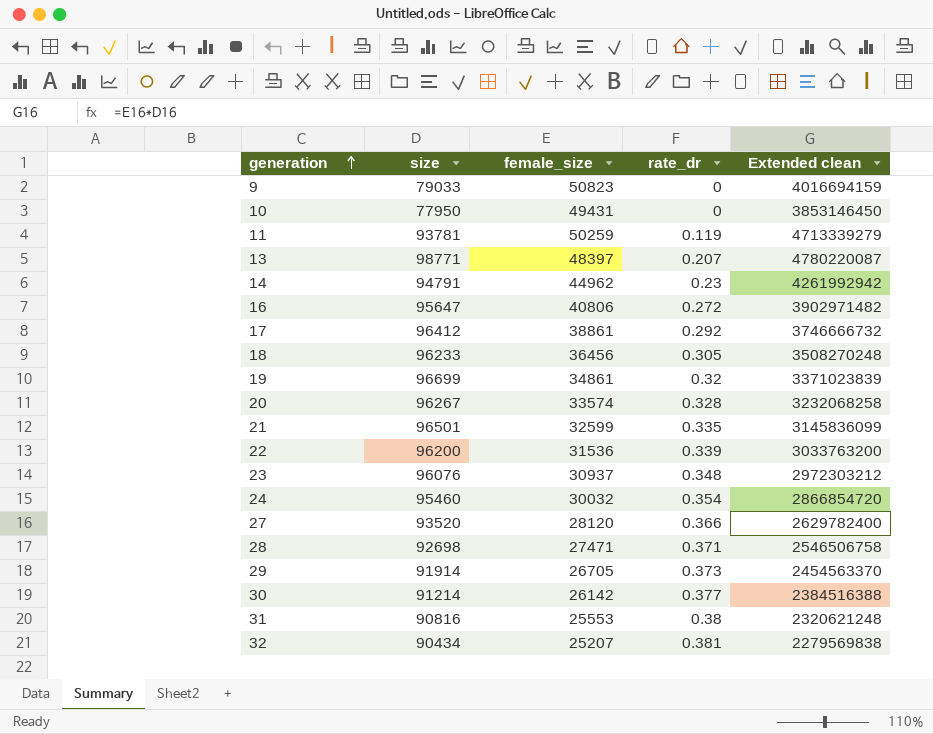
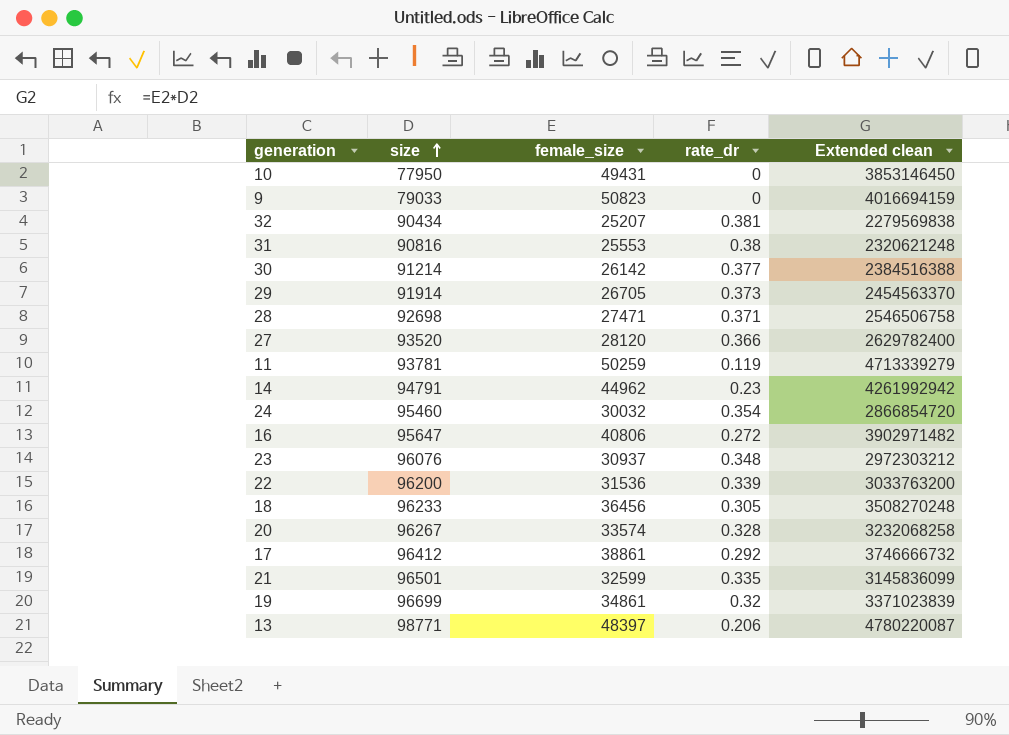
row order: generation ascending -> size ascending
13 | rate_dr: 0.207 -> 0.206

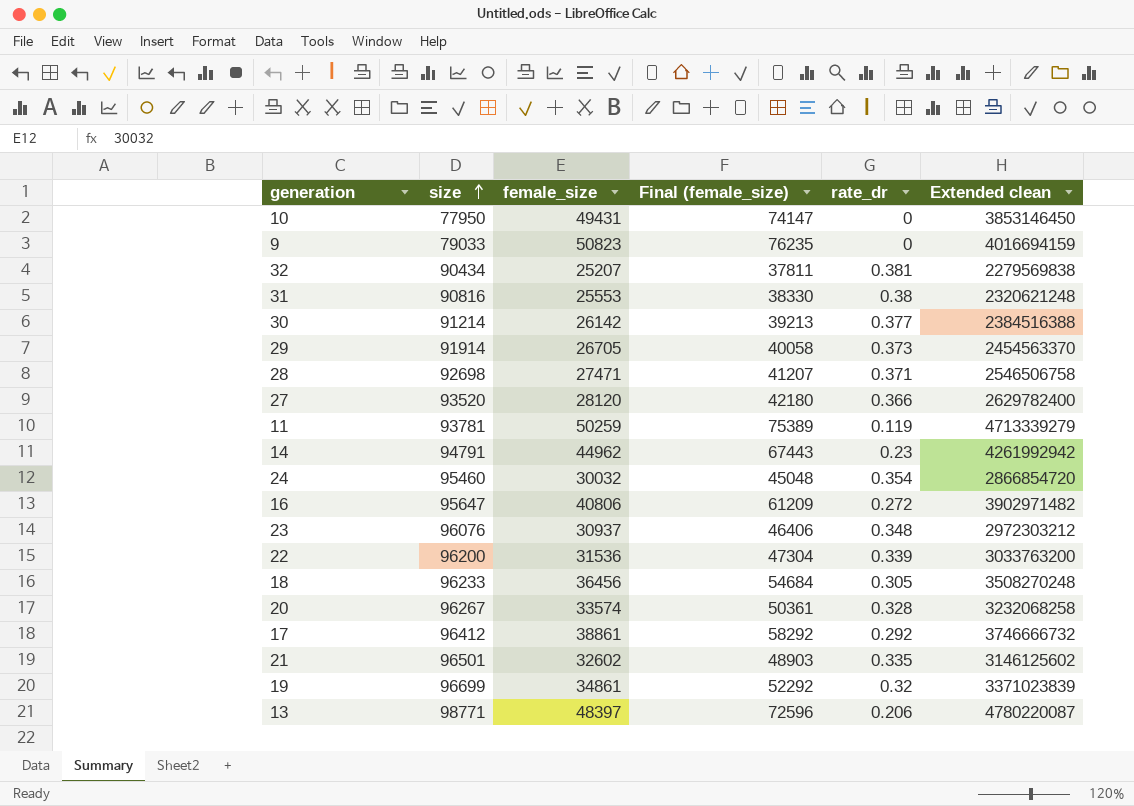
column Final (female_size) | formula: none -> [female_size] * 1.5
21 | female_size: 32599 -> 32602
21 | Extended clean: 3145836099 -> 3146125602

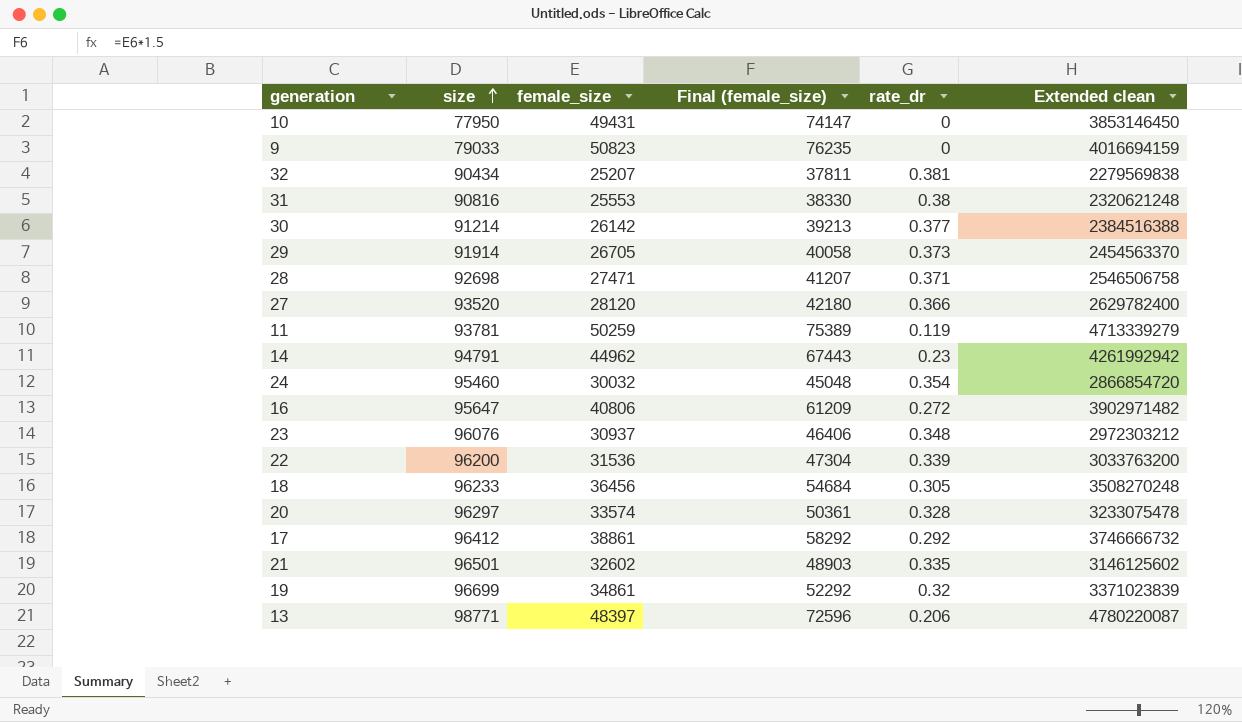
20 | size: 96267 -> 96297
20 | Extended clean: 3232068258 -> 3233075478

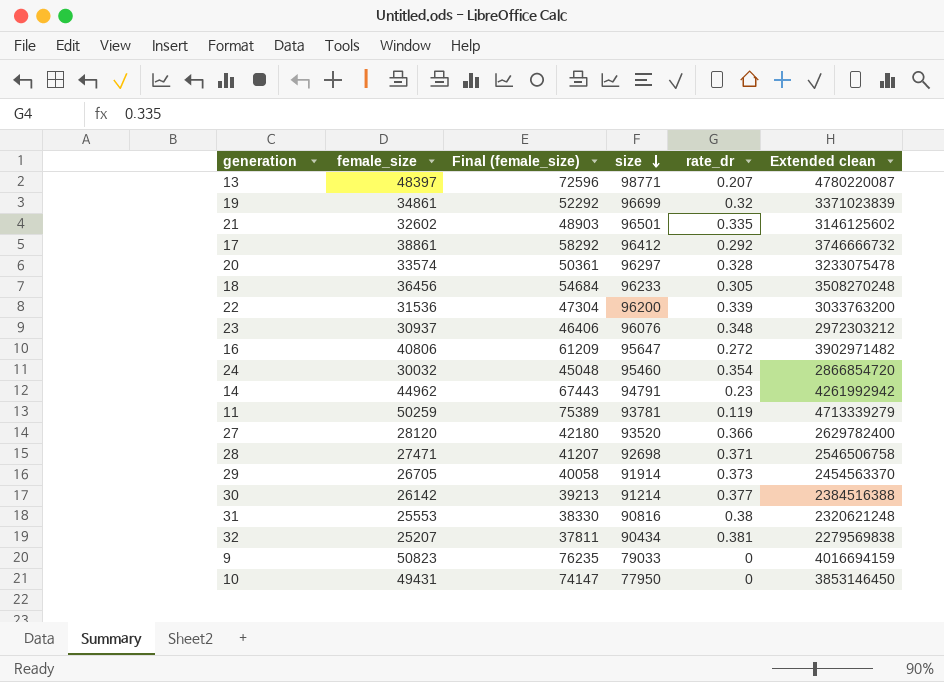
row order: size ascending -> size descending
column size | position: 2 -> 4
13 | rate_dr: 0.206 -> 0.207

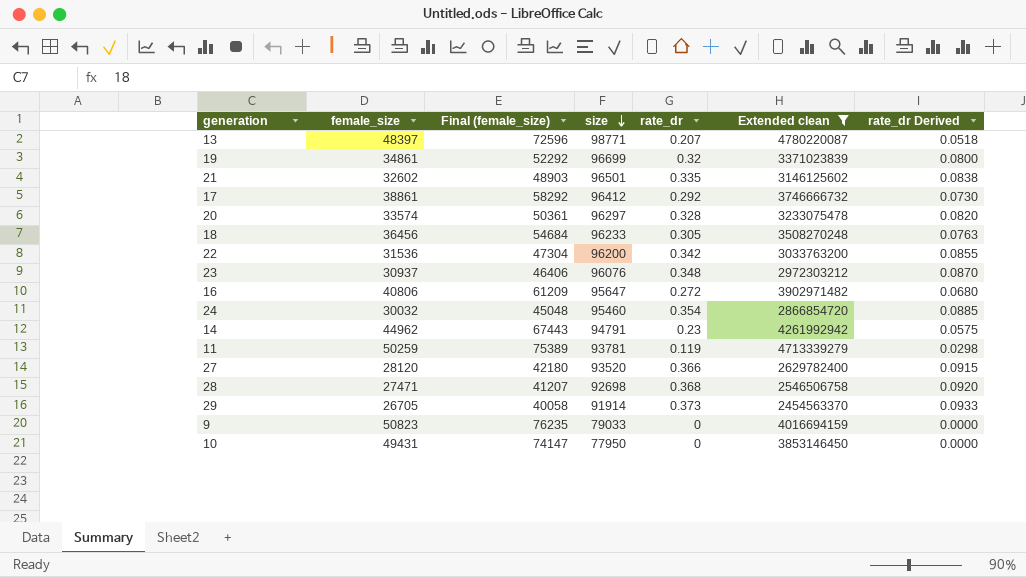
filter: none -> Extended clean >= 2454563370
column rate_dr Derived | formula: none -> [rate_dr] * 0.25
22 | rate_dr: 0.339 -> 0.342
28 | rate_dr: 0.371 -> 0.368

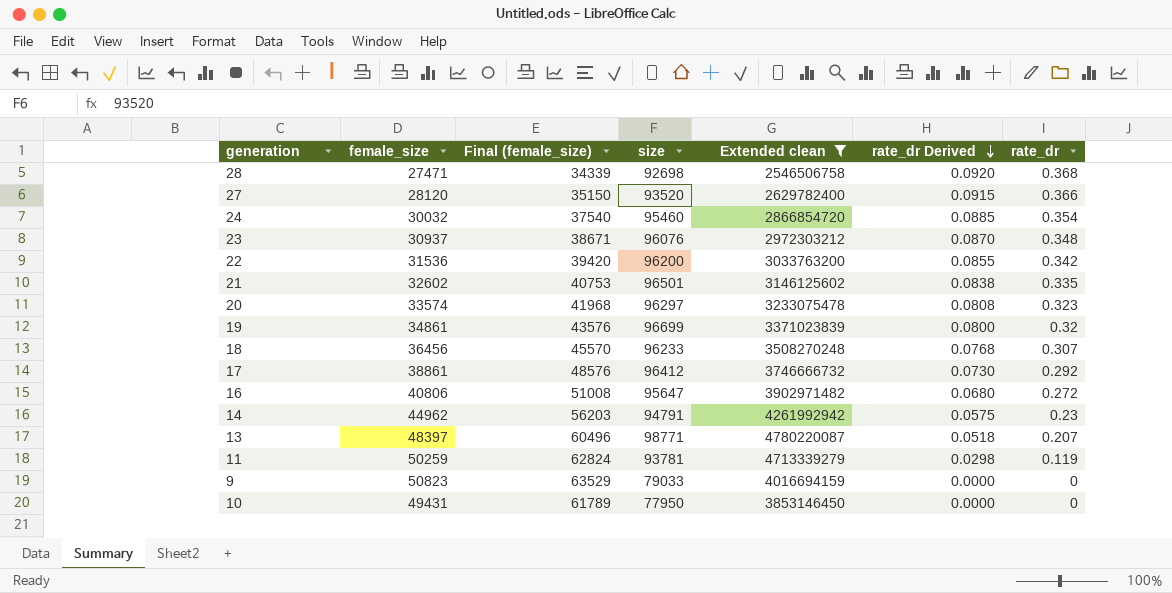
row order: size descending -> rate_dr Derived descending
column Final (female_size) | formula: [female_size] * 1.5 -> [female_size] * 1.25
column rate_dr | position: 5 -> 7
row 29: 26705 | 40058 | 91914 | 0.373 | 2454563370 | 0.0933 -> none
20 | rate_dr Derived: 0.0820 -> 0.0808
20 | rate_dr: 0.328 -> 0.323
18 | rate_dr Derived: 0.0763 -> 0.0768
18 | rate_dr: 0.305 -> 0.307

